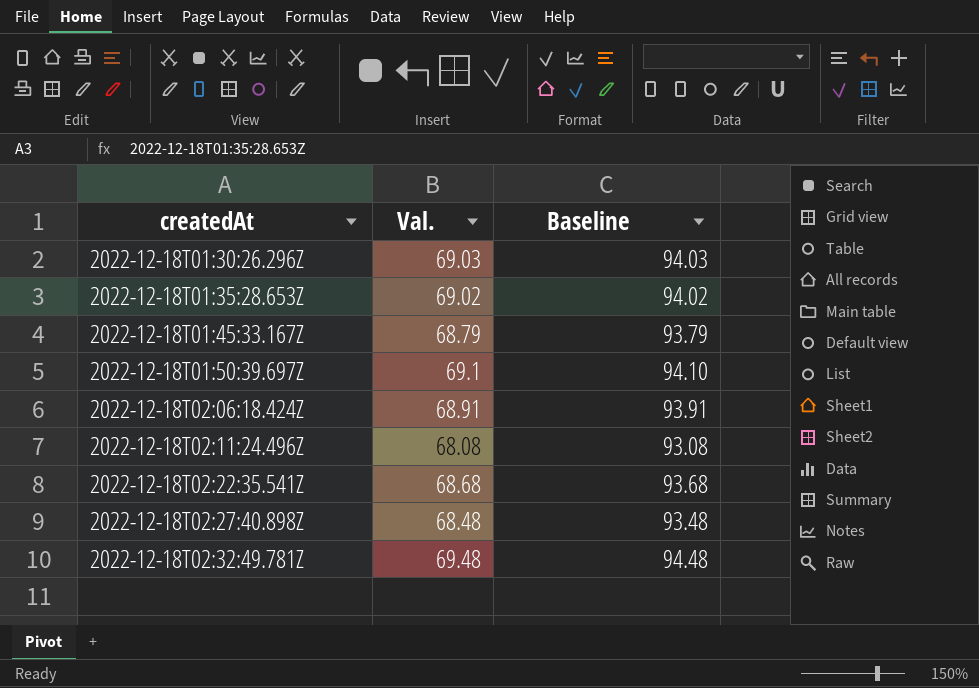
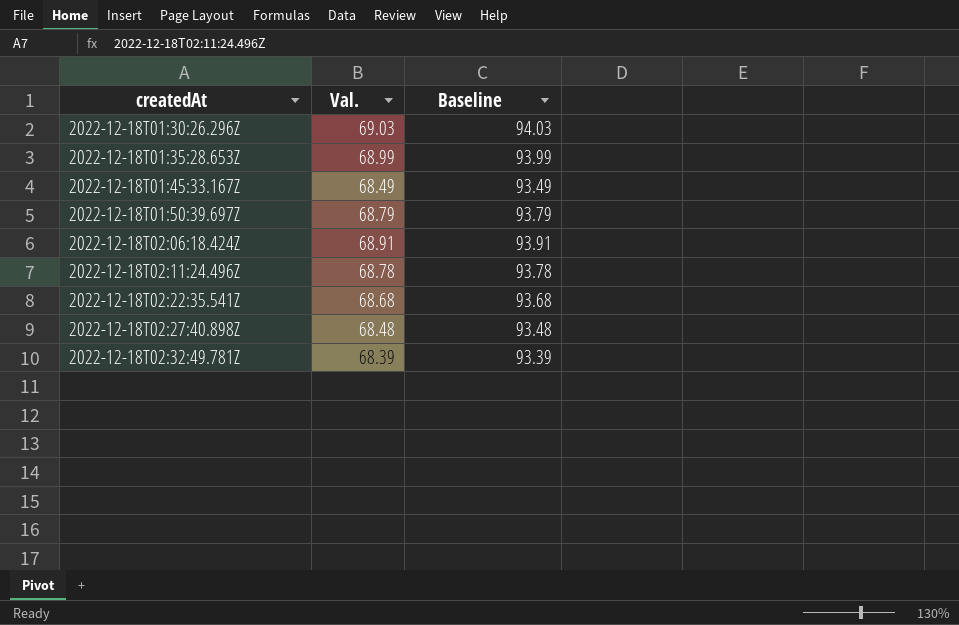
2022-12-18T01:35:28.653Z | Val.: 69.02 -> 68.99
2022-12-18T01:35:28.653Z | Baseline: 94.02 -> 93.99
2022-12-18T01:45:33.167Z | Val.: 68.79 -> 68.49
2022-12-18T01:45:33.167Z | Baseline: 93.79 -> 93.49
2022-12-18T01:50:39.697Z | Val.: 69.1 -> 68.79
2022-12-18T01:50:39.697Z | Baseline: 94.10 -> 93.79
2022-12-18T02:11:24.496Z | Val.: 68.08 -> 68.78
2022-12-18T02:11:24.496Z | Baseline: 93.08 -> 93.78
2022-12-18T02:32:49.781Z | Val.: 69.48 -> 68.39
2022-12-18T02:32:49.781Z | Baseline: 94.48 -> 93.39

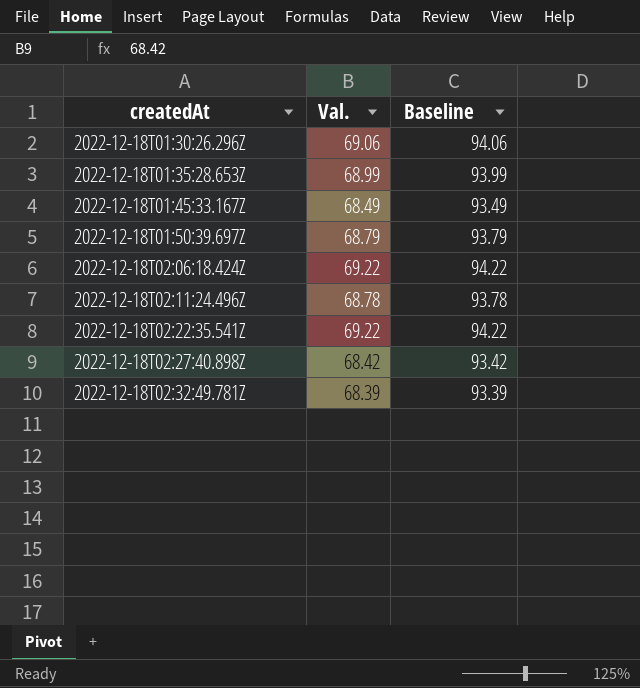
2022-12-18T01:30:26.296Z | Val.: 69.03 -> 69.06
2022-12-18T01:30:26.296Z | Baseline: 94.03 -> 94.06
2022-12-18T02:06:18.424Z | Val.: 68.91 -> 69.22
2022-12-18T02:06:18.424Z | Baseline: 93.91 -> 94.22
2022-12-18T02:22:35.541Z | Val.: 68.68 -> 69.22
2022-12-18T02:22:35.541Z | Baseline: 93.68 -> 94.22
2022-12-18T02:27:40.898Z | Val.: 68.48 -> 68.42
2022-12-18T02:27:40.898Z | Baseline: 93.48 -> 93.42

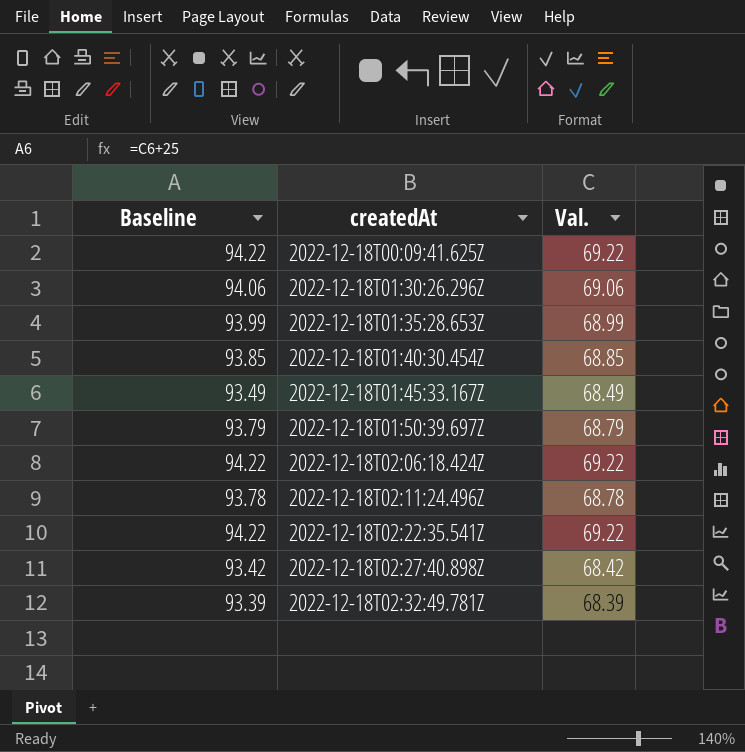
column Baseline | position: 3 -> 1
row 2022-12-18T00:09:41.625Z: none -> 94.22 | 69.22
row 2022-12-18T01:40:30.454Z: none -> 93.85 | 68.85

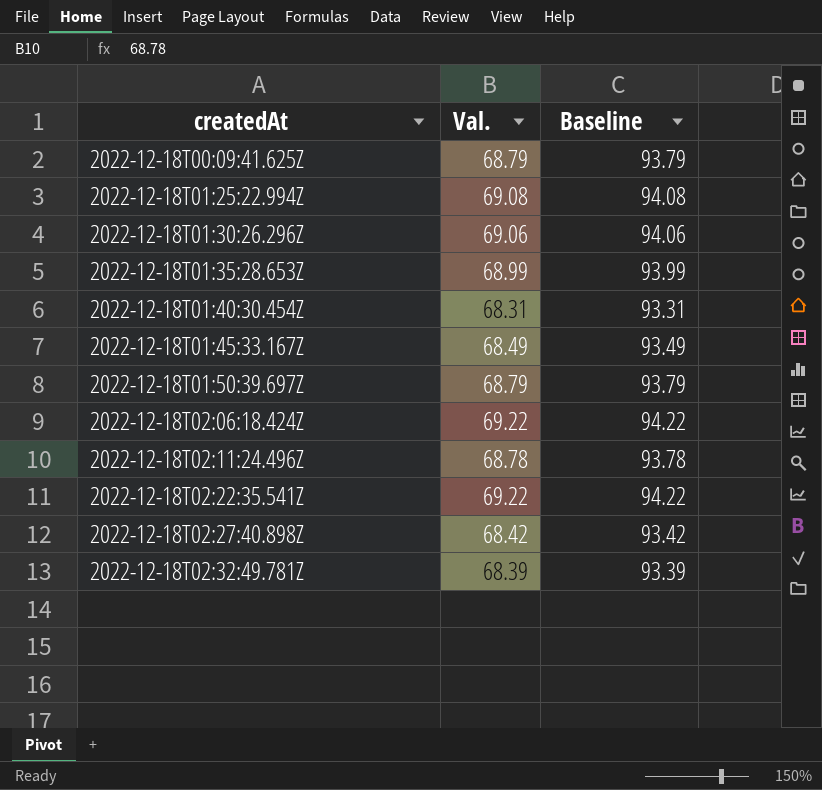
column Baseline | position: 1 -> 3
2022-12-18T00:09:41.625Z | Val.: 69.22 -> 68.79
2022-12-18T00:09:41.625Z | Baseline: 94.22 -> 93.79
row 2022-12-18T01:25:22.994Z: none -> 69.08 | 94.08
2022-12-18T01:40:30.454Z | Val.: 68.85 -> 68.31
2022-12-18T01:40:30.454Z | Baseline: 93.85 -> 93.31

